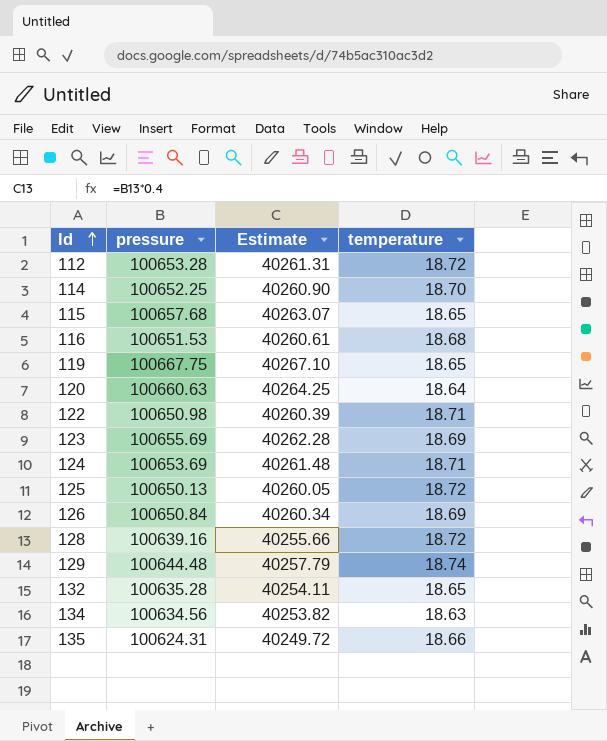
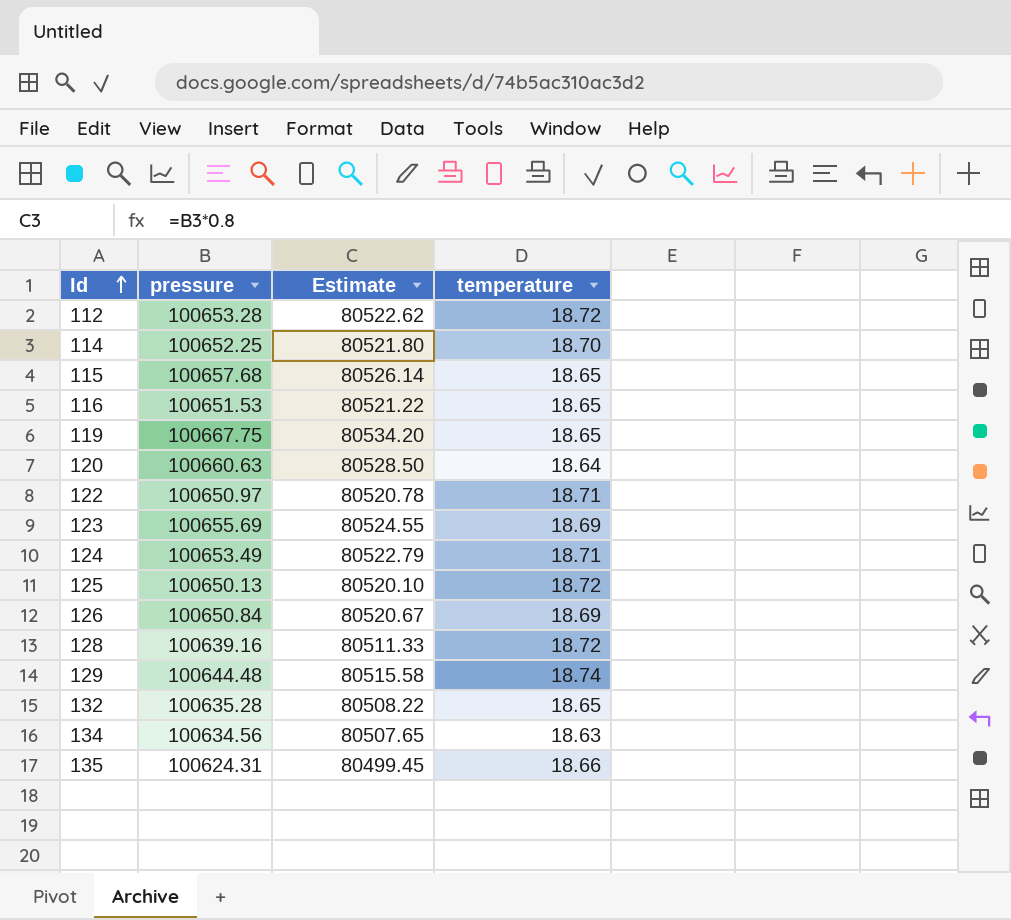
column Estimate | formula: [pressure] * 0.4 -> [pressure] * 0.8
116 | temperature: 18.68 -> 18.65
122 | pressure: 100650.98 -> 100650.97
124 | pressure: 100653.69 -> 100653.49

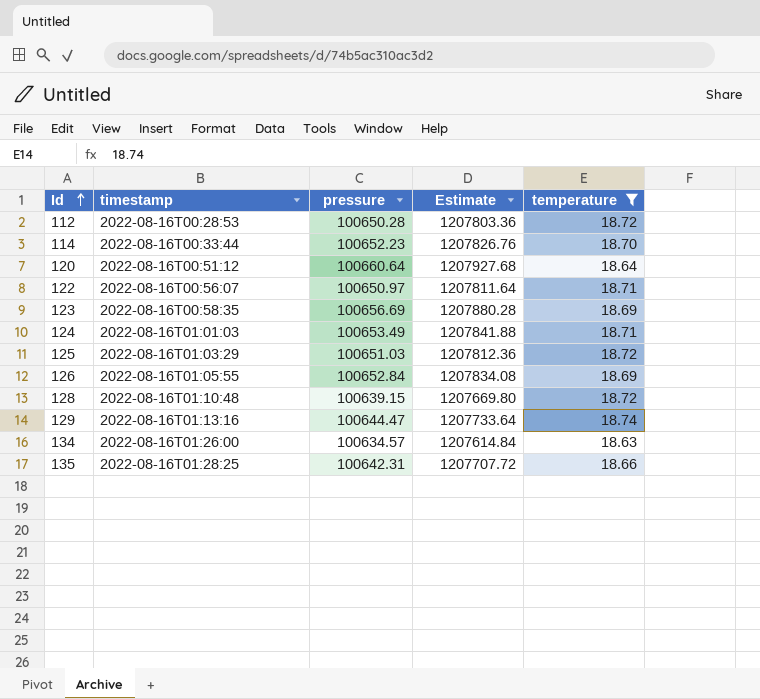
filter: none -> temperature != 18.65
column timestamp | position: none -> 2
column Estimate | formula: [pressure] * 0.8 -> [pressure] * 12
112 | pressure: 100653.28 -> 100650.28
114 | pressure: 100652.25 -> 100652.23
120 | pressure: 100660.63 -> 100660.64
123 | pressure: 100655.69 -> 100656.69
125 | pressure: 100650.13 -> 100651.03
126 | pressure: 100650.84 -> 100652.84
128 | pressure: 100639.16 -> 100639.15
129 | pressure: 100644.48 -> 100644.47
134 | pressure: 100634.56 -> 100634.57
135 | pressure: 100624.31 -> 100642.31

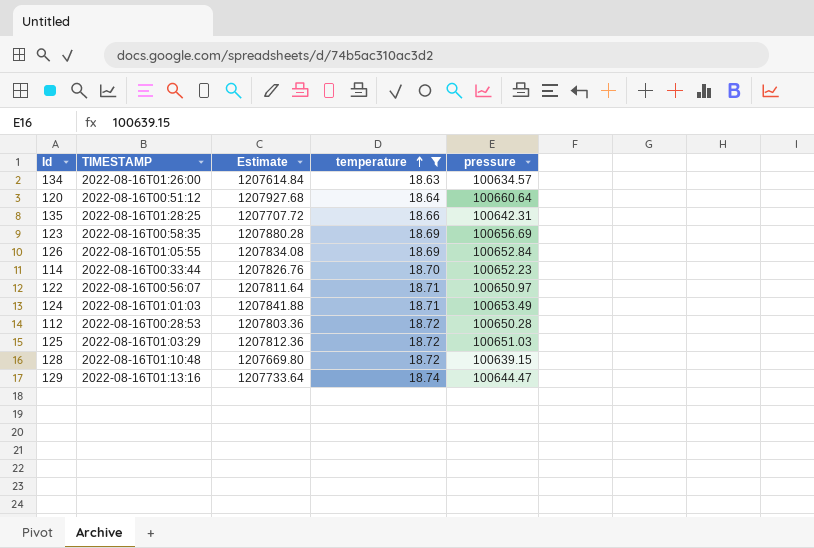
row order: Id ascending -> temperature ascending
column name: timestamp -> TIMESTAMP
column pressure | position: 3 -> 5

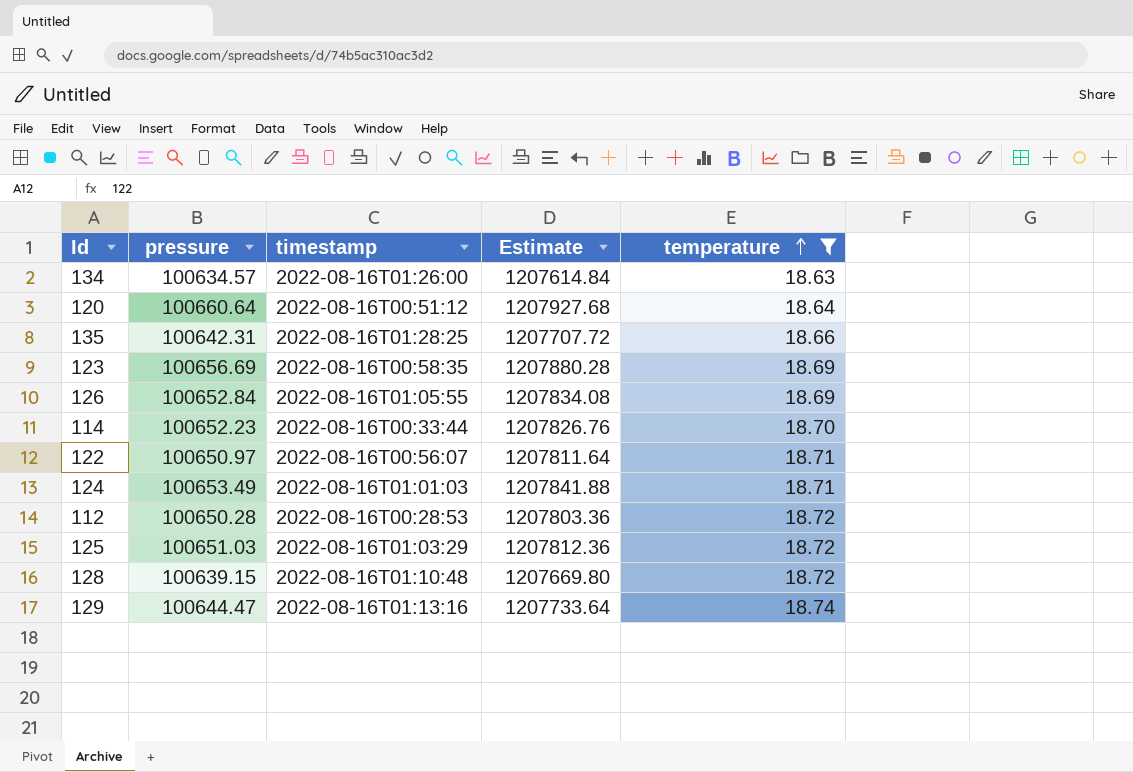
column pressure | position: 5 -> 2
column name: TIMESTAMP -> timestamp

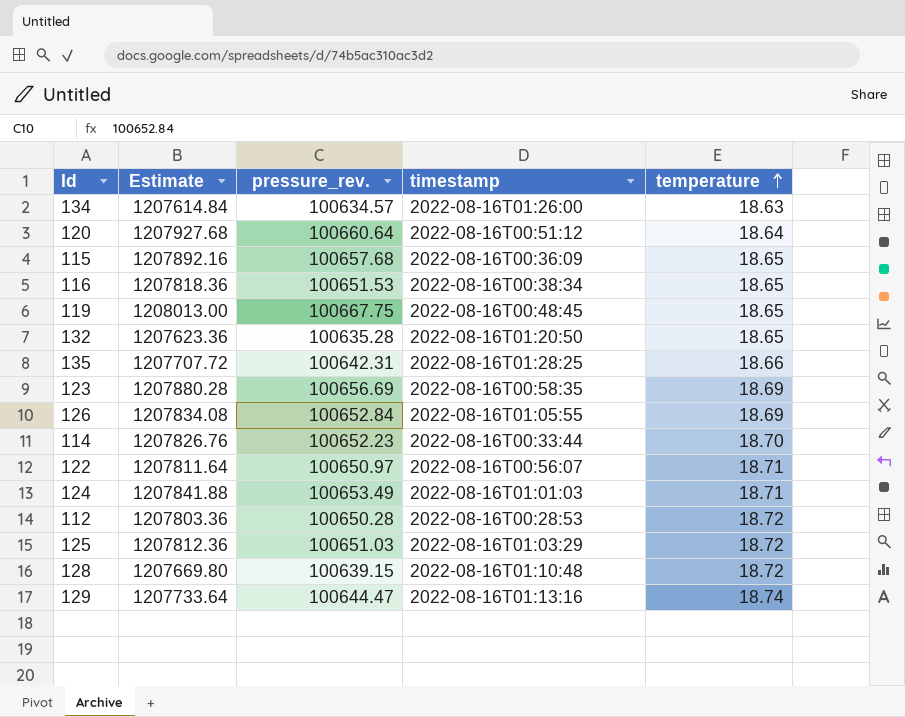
filter: temperature != 18.65 -> none
column Estimate | position: 4 -> 2
column name: pressure -> pressure_rev.

